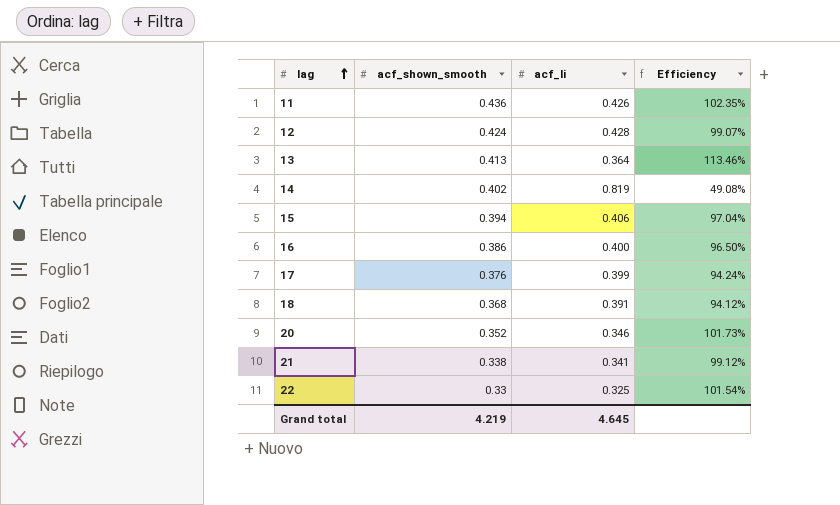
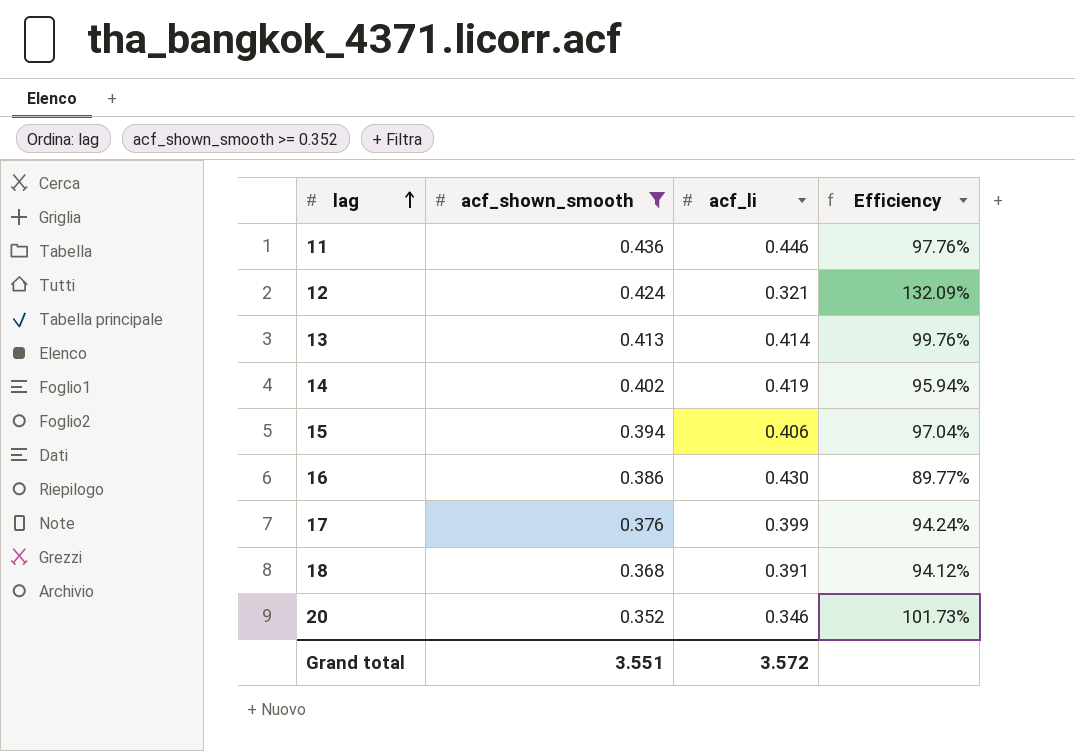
filter: none -> acf_shown_smooth >= 0.352
11 | acf_li: 0.426 -> 0.446
11 | Efficiency: 102.35% -> 97.76%
12 | acf_li: 0.428 -> 0.321
12 | Efficiency: 99.07% -> 132.09%
13 | acf_li: 0.364 -> 0.414
13 | Efficiency: 113.46% -> 99.76%
14 | acf_li: 0.819 -> 0.419
14 | Efficiency: 49.08% -> 95.94%
16 | acf_li: 0.400 -> 0.430
16 | Efficiency: 96.50% -> 89.77%
Grand total | acf_shown_smooth: 4.219 -> 3.551
Grand total | acf_li: 4.645 -> 3.572

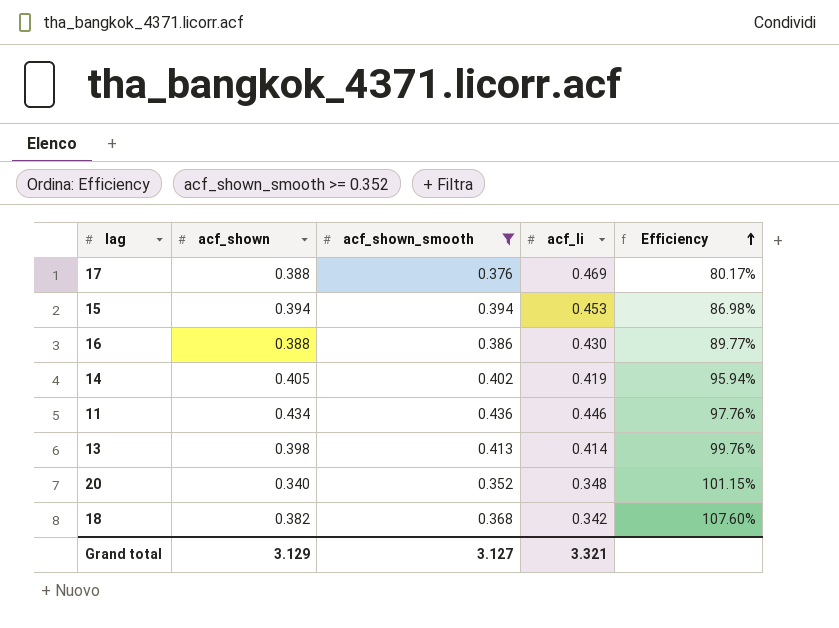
row order: lag ascending -> Efficiency ascending
column acf_shown | position: none -> 2
row 12: 0.424 | 0.321 | 132.09% -> none
17 | acf_li: 0.399 -> 0.469
17 | Efficiency: 94.24% -> 80.17%
15 | acf_li: 0.406 -> 0.453
15 | Efficiency: 97.04% -> 86.98%
20 | acf_li: 0.346 -> 0.348
20 | Efficiency: 101.73% -> 101.15%
18 | acf_li: 0.391 -> 0.342
18 | Efficiency: 94.12% -> 107.60%
Grand total | acf_shown_smooth: 3.551 -> 3.127
Grand total | acf_li: 3.572 -> 3.321

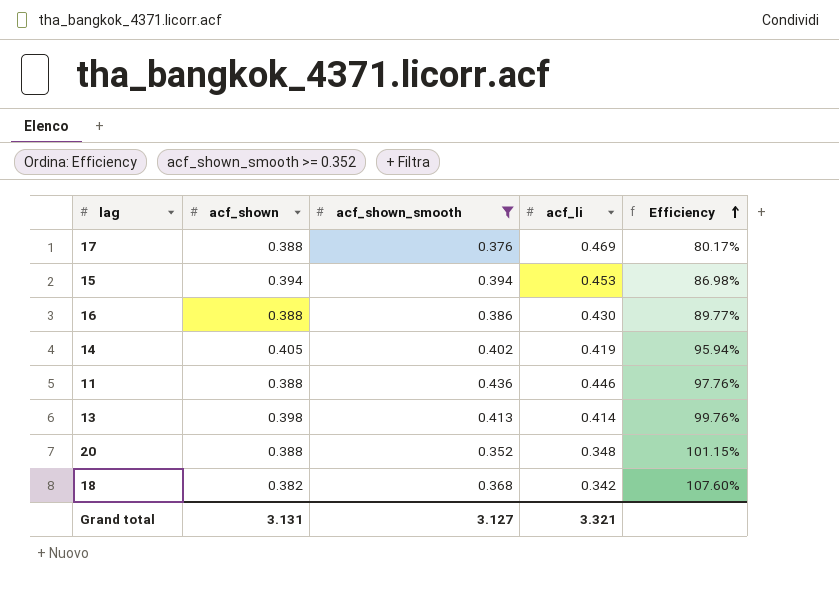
11 | acf_shown: 0.434 -> 0.388
20 | acf_shown: 0.340 -> 0.388
Grand total | acf_shown: 3.129 -> 3.131

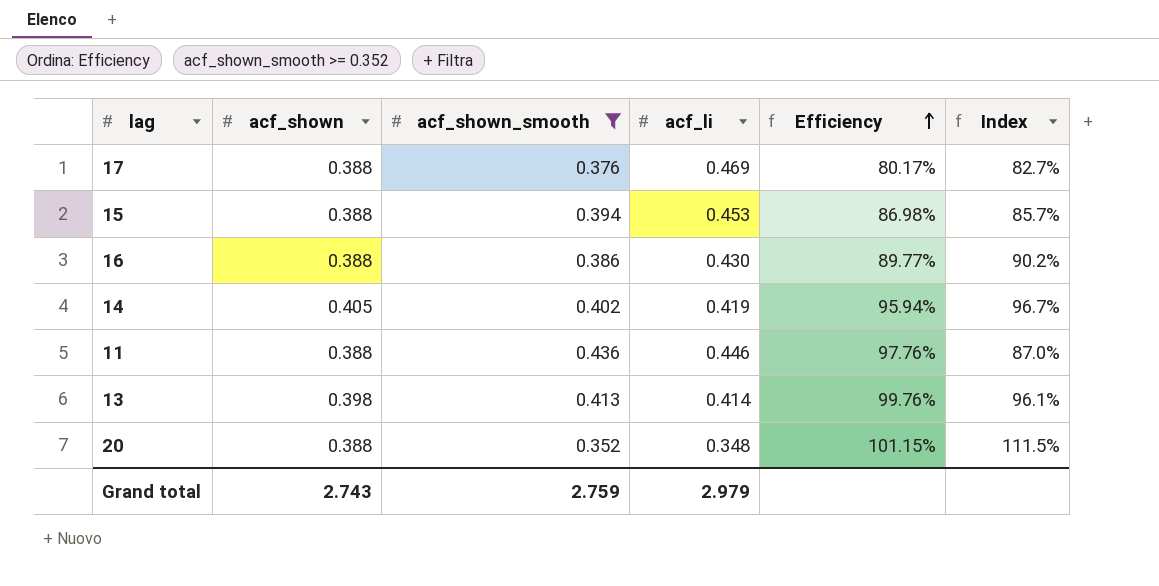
column Index | formula: none -> [acf_shown] / [acf_li]
row 18: 0.382 | 0.368 | 0.342 | 107.60% -> none
15 | acf_shown: 0.394 -> 0.388
Grand total | acf_shown: 3.131 -> 2.743
Grand total | acf_shown_smooth: 3.127 -> 2.759
Grand total | acf_li: 3.321 -> 2.979

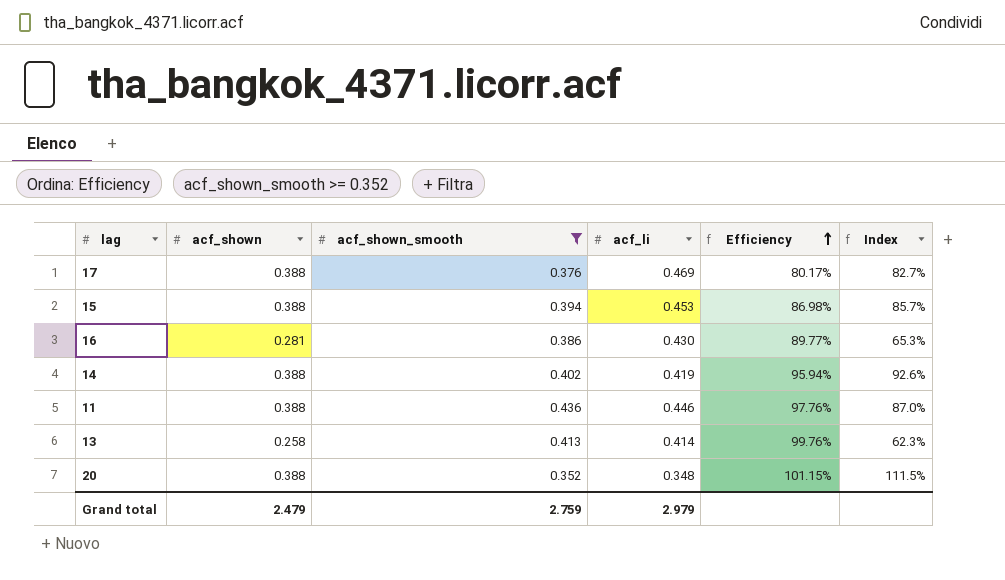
16 | acf_shown: 0.388 -> 0.281
16 | Index: 90.2% -> 65.3%
14 | acf_shown: 0.405 -> 0.388
14 | Index: 96.7% -> 92.6%
13 | acf_shown: 0.398 -> 0.258
13 | Index: 96.1% -> 62.3%
Grand total | acf_shown: 2.743 -> 2.479

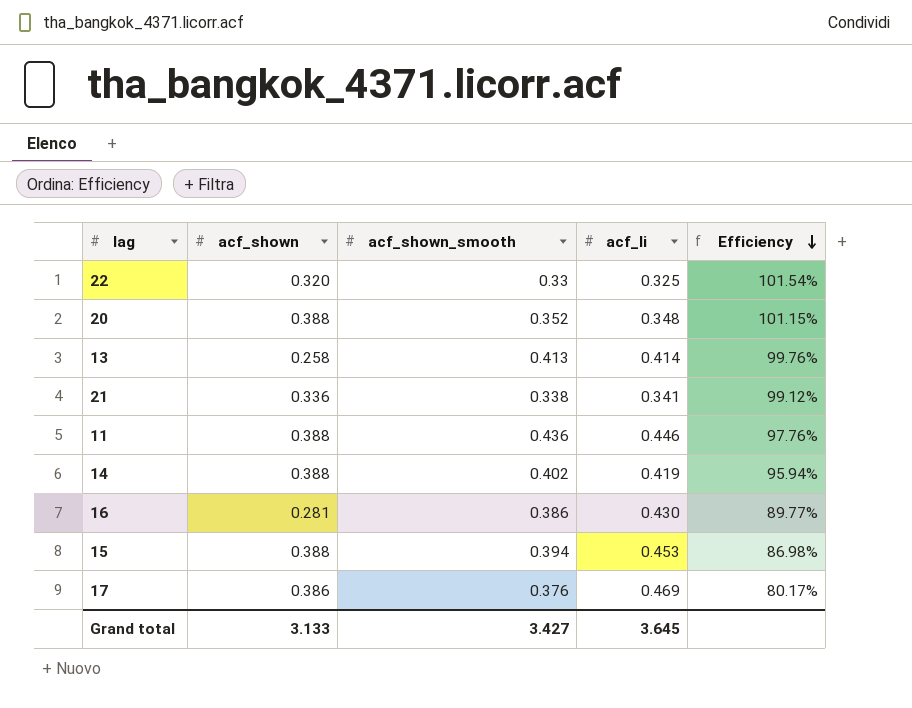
filter: acf_shown_smooth >= 0.352 -> none
row order: Efficiency ascending -> Efficiency descending
column Index | formula: [acf_shown] / [acf_li] -> none
17 | acf_shown: 0.388 -> 0.386
Grand total | acf_shown: 2.479 -> 3.133
Grand total | acf_shown_smooth: 2.759 -> 3.427
Grand total | acf_li: 2.979 -> 3.645

